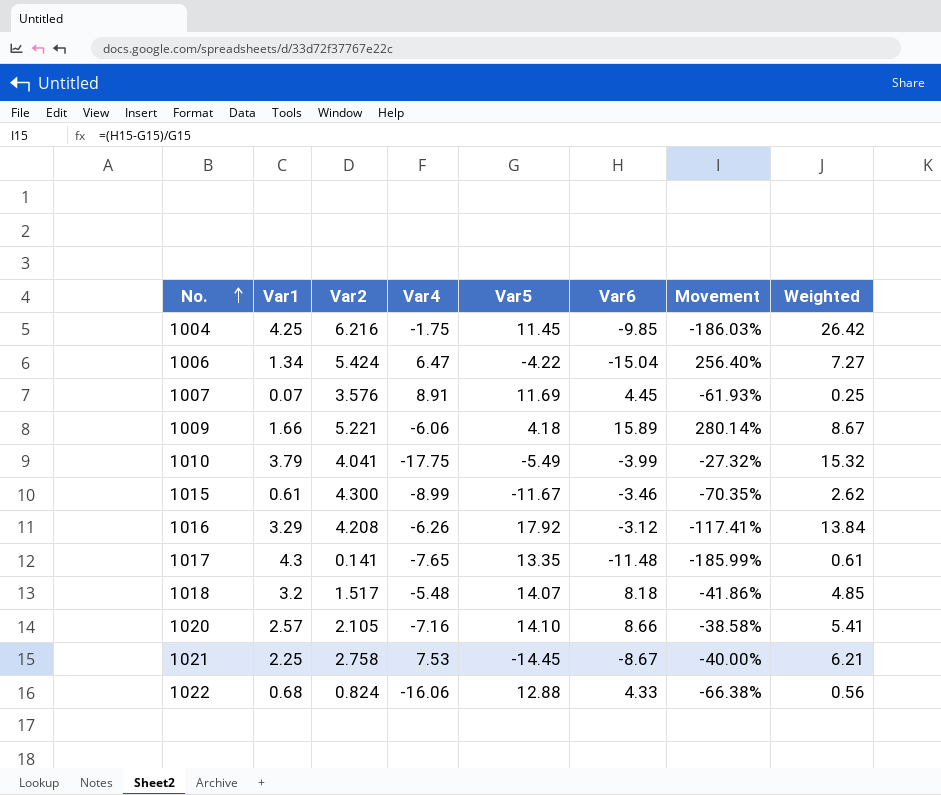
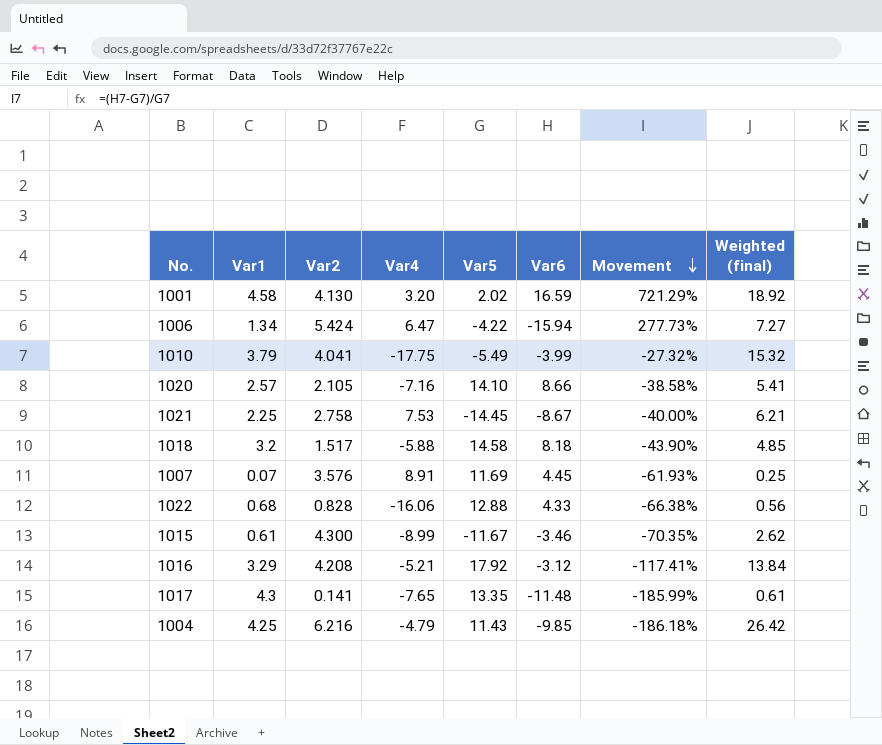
row order: No. ascending -> Movement descending
column name: Weighted -> Weighted (final)
row 1009: 1.66 | 5.221 | -6.06 | 4.18 | 15.89 | 280.14% | 8.67 -> none
row 1001: none -> 4.58 | 4.130 | 3.20 | 2.02 | 16.59 | 721.29% | 18.92
1006 | Var6: -15.04 -> -15.94
1006 | Movement: 256.40% -> 277.73%
1018 | Var4: -5.48 -> -5.88
1018 | Var5: 14.07 -> 14.58
1018 | Movement: -41.86% -> -43.90%
1022 | Var2: 0.824 -> 0.828
1016 | Var4: -6.26 -> -5.21
1004 | Var4: -1.75 -> -4.79
1004 | Var5: 11.45 -> 11.43
1004 | Movement: -186.03% -> -186.18%

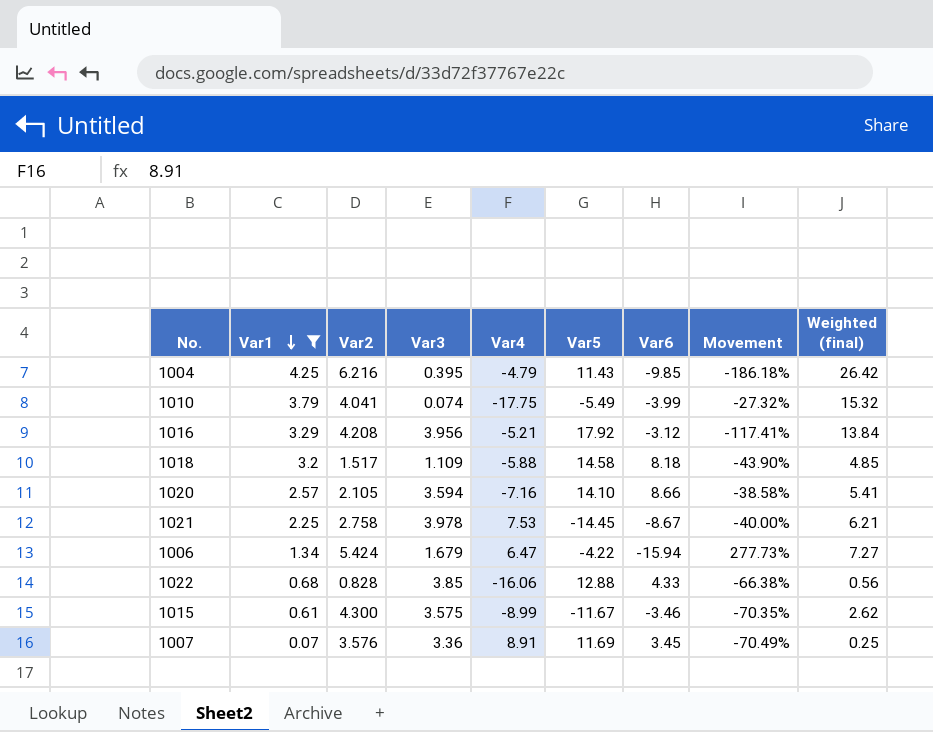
filter: none -> Var1 <= 4.25
row order: Movement descending -> Var1 descending
column Var3 | position: none -> 4
1007 | Var6: 4.45 -> 3.45
1007 | Movement: -61.93% -> -70.49%

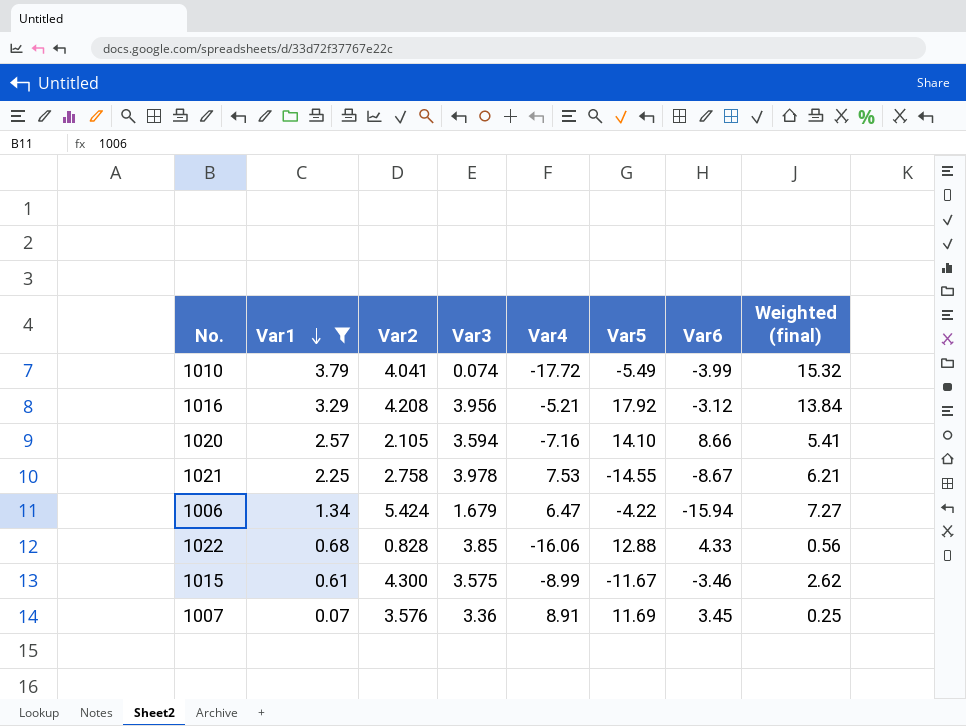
column Movement | formula: ([Var6] - [Var5]) / [Var5] -> none
row 1004: 4.25 | 6.216 | 0.395 | -4.79 | 11.43 | -9.85 | -186.18% | 26.42 -> none
row 1018: 3.2 | 1.517 | 1.109 | -5.88 | 14.58 | 8.18 | -43.90% | 4.85 -> none
1010 | Var4: -17.75 -> -17.72
1021 | Var5: -14.45 -> -14.55

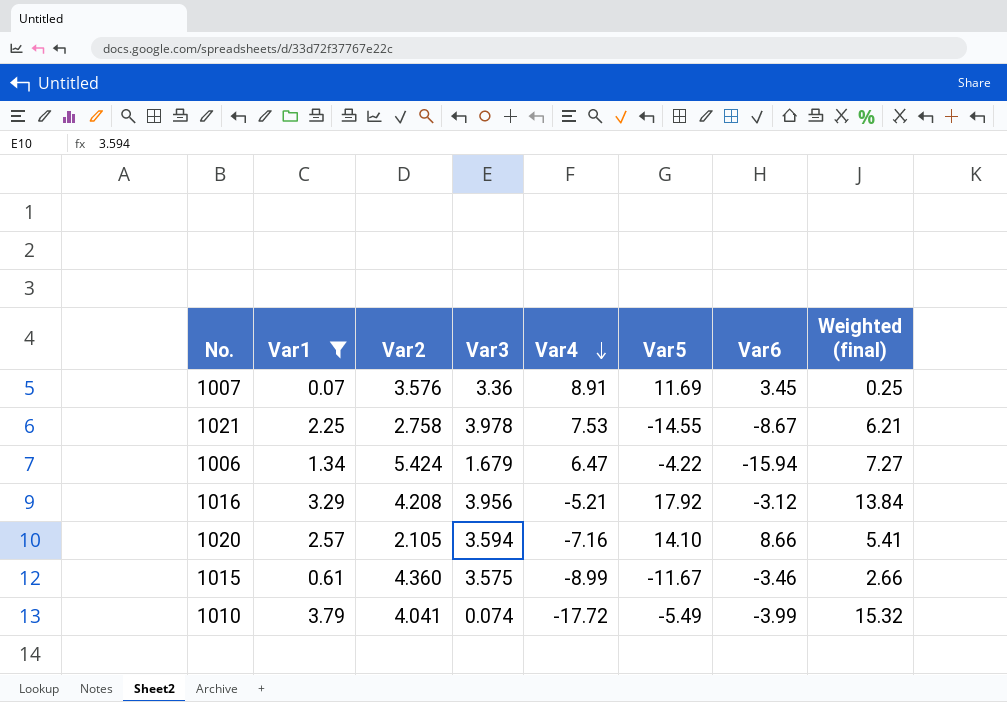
row order: Var1 descending -> Var4 descending
row 1022: 0.68 | 0.828 | 3.85 | -16.06 | 12.88 | 4.33 | 0.56 -> none
1015 | Var2: 4.300 -> 4.360
1015 | Weighted (final): 2.62 -> 2.66

